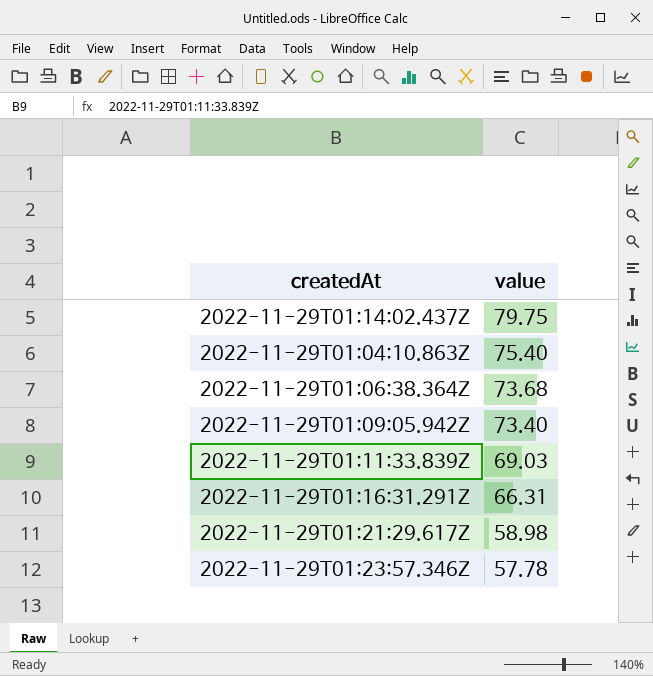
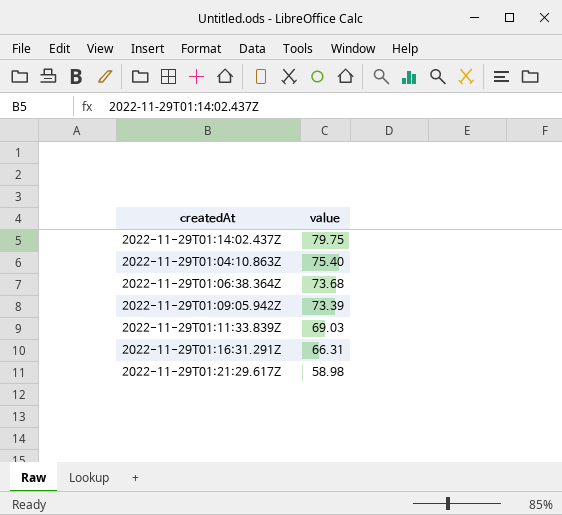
row 2022-11-29T01:23:57.346Z: 57.78 -> none
2022-11-29T01:09:05.942Z | value: 73.40 -> 73.39

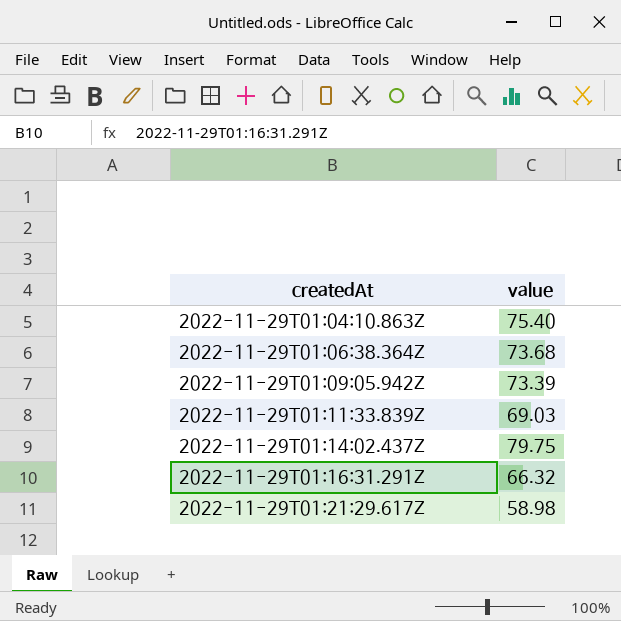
row order: value descending -> createdAt ascending
2022-11-29T01:16:31.291Z | value: 66.31 -> 66.32

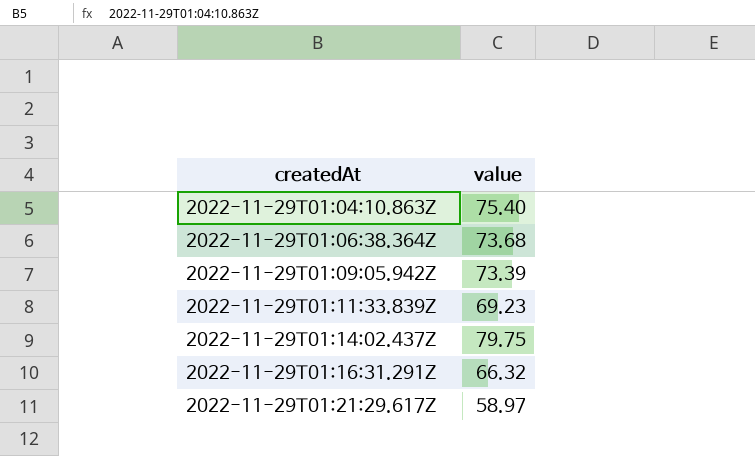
2022-11-29T01:11:33.839Z | value: 69.03 -> 69.23
2022-11-29T01:21:29.617Z | value: 58.98 -> 58.97

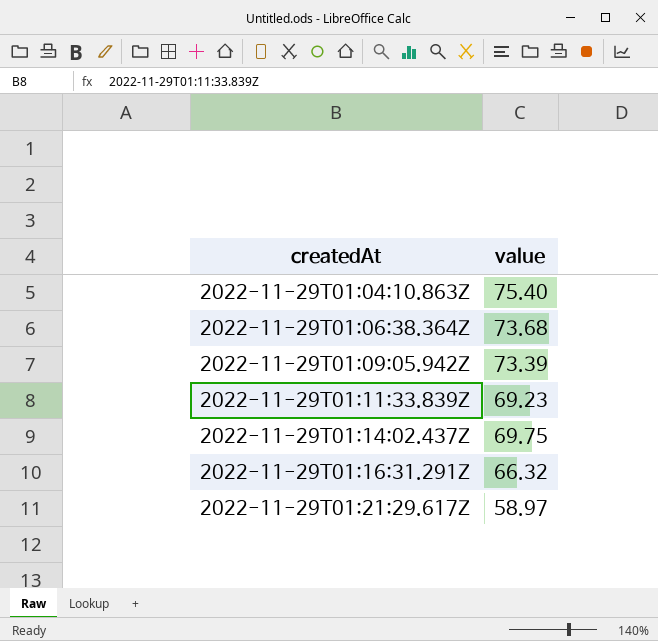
2022-11-29T01:14:02.437Z | value: 79.75 -> 69.75

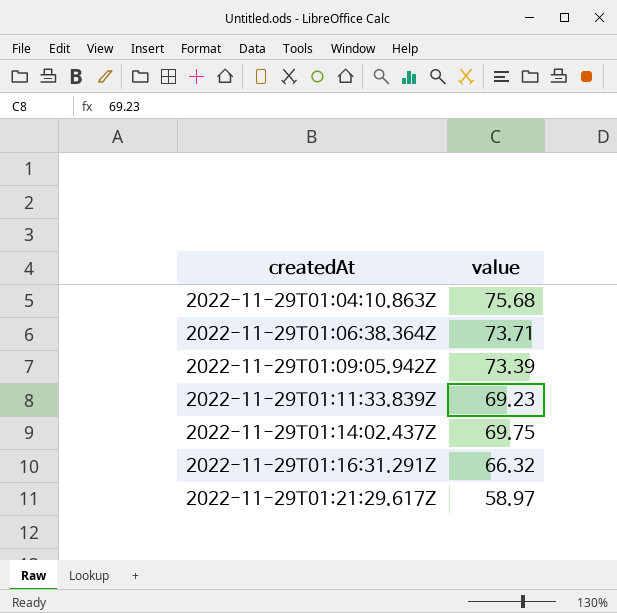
2022-11-29T01:04:10.863Z | value: 75.40 -> 75.68
2022-11-29T01:06:38.364Z | value: 73.68 -> 73.71

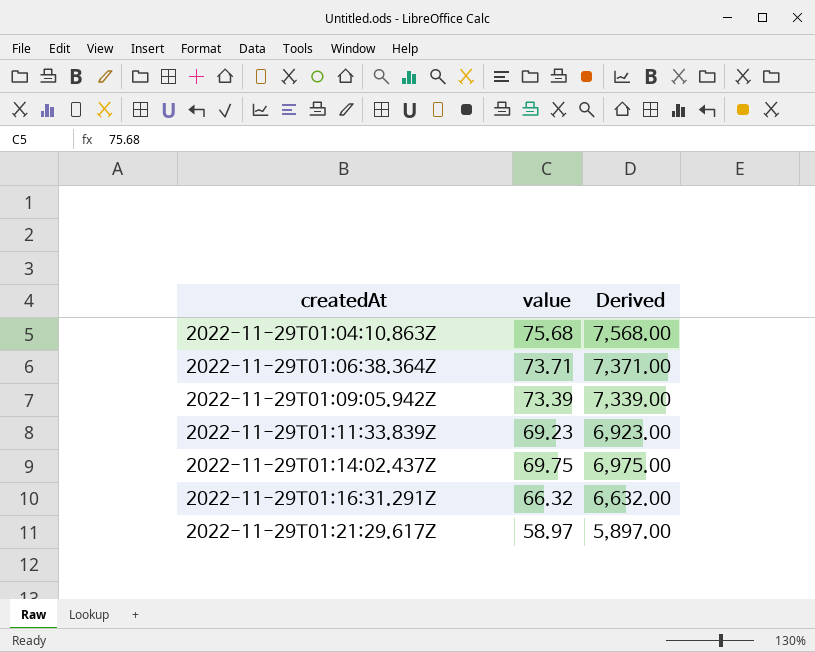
column Derived | formula: none -> [value] * 100

